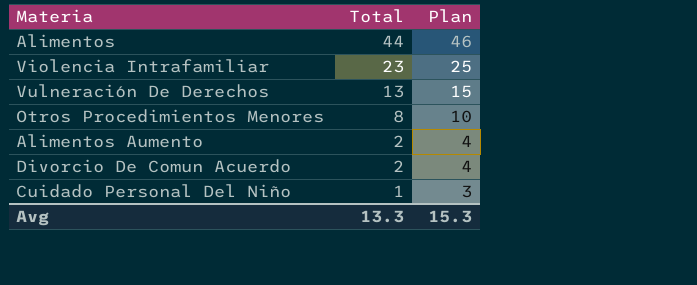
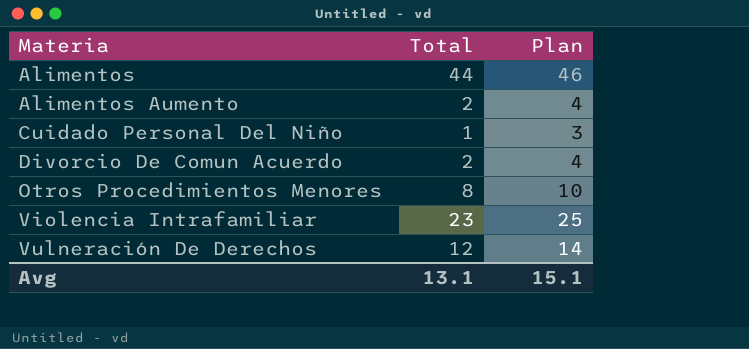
row order: Total descending -> Materia ascending
Vulneración De Derechos | Total: 13 -> 12
Vulneración De Derechos | Plan: 15 -> 14
Avg | Total: 13.3 -> 13.1
Avg | Plan: 15.3 -> 15.1

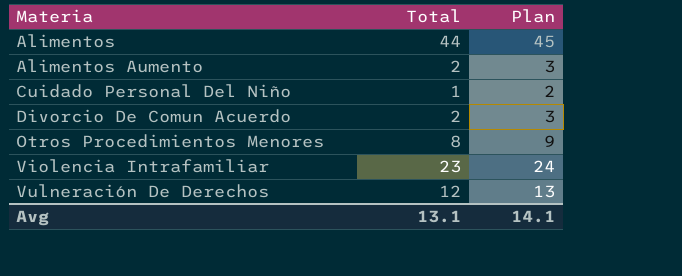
column Plan | formula: [Total] + 2 -> [Total] + 1
Avg | Plan: 15.1 -> 14.1

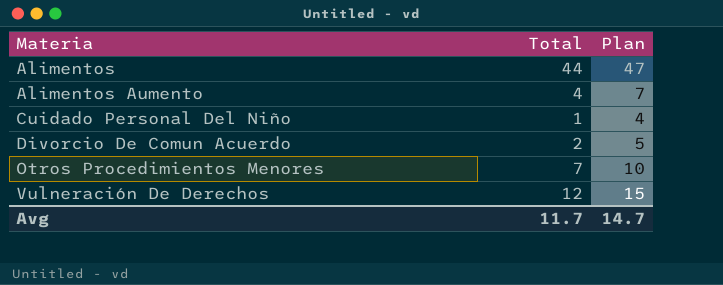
column Plan | formula: [Total] + 1 -> [Total] + 3
row Violencia Intrafamiliar: 23 | 24 -> none
Alimentos Aumento | Total: 2 -> 4
Otros Procedimientos Menores | Total: 8 -> 7
Avg | Total: 13.1 -> 11.7
Avg | Plan: 14.1 -> 14.7

